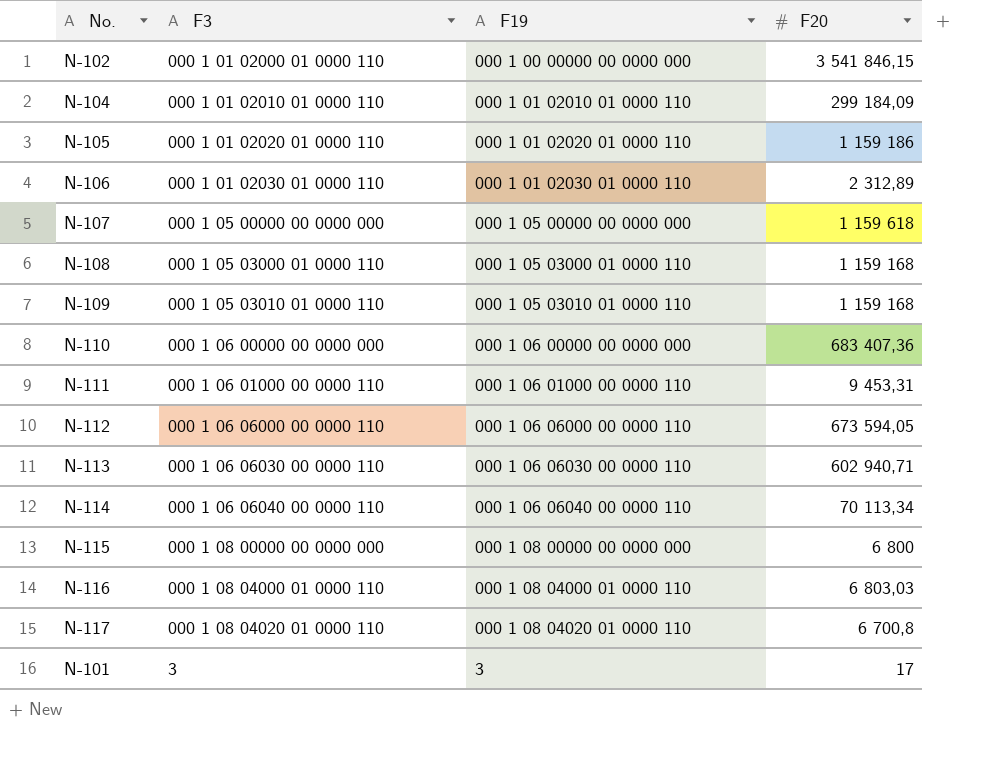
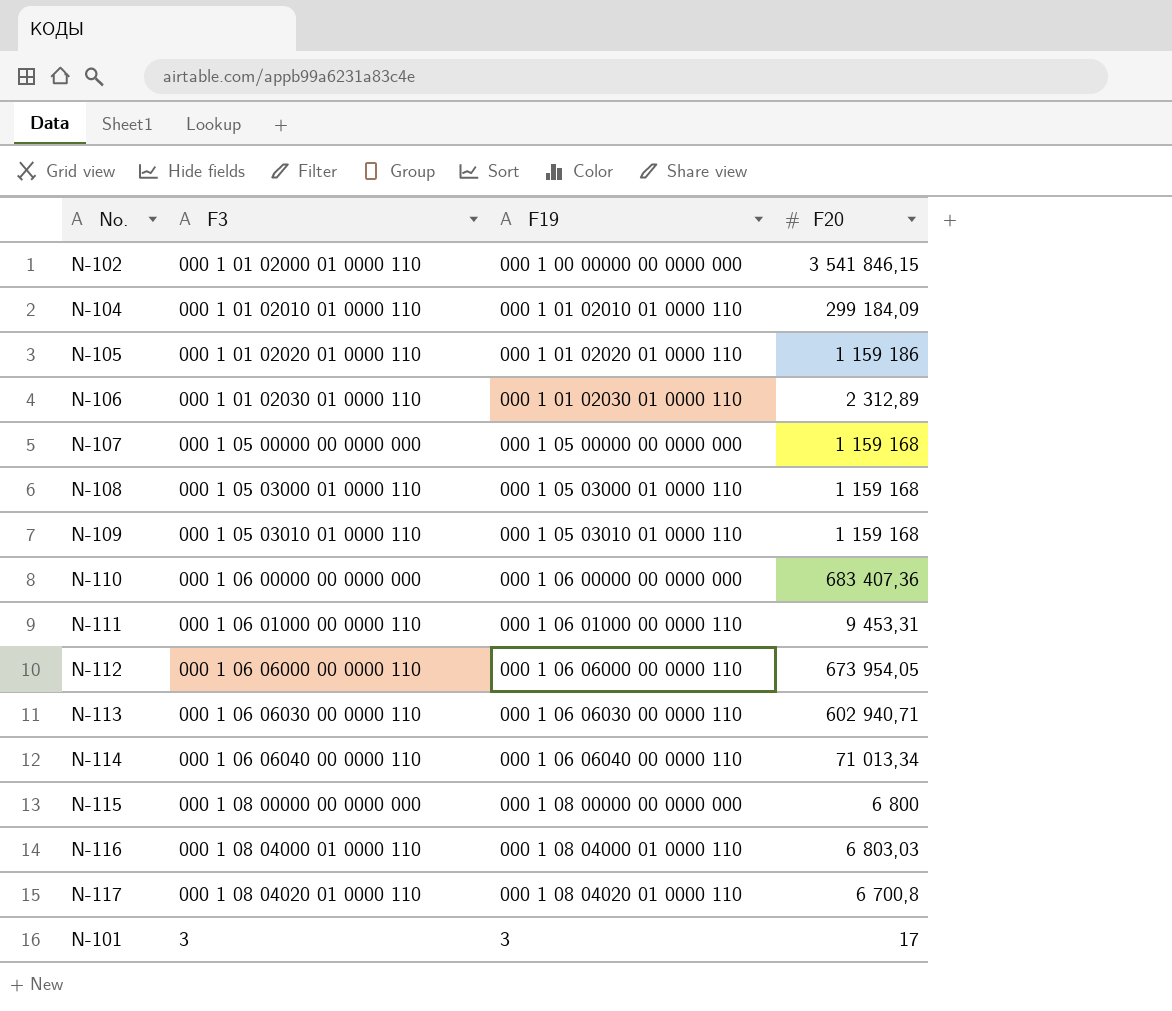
N-107 | F20: 1 159 618 -> 1 159 168
N-112 | F20: 673 594,05 -> 673 954,05
N-114 | F20: 70 113,34 -> 71 013,34

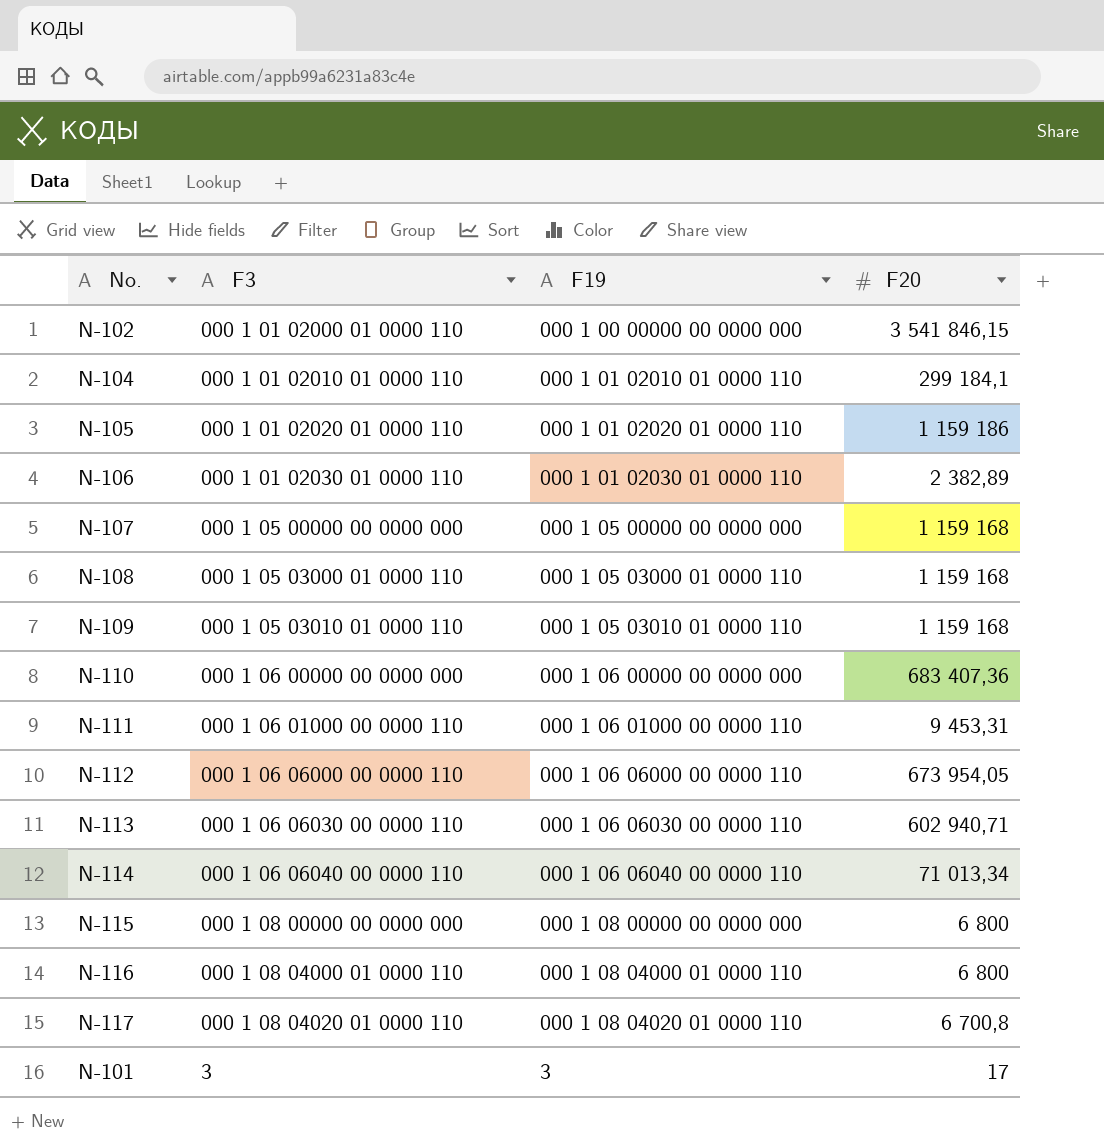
N-104 | F20: 299 184,09 -> 299 184,1
N-106 | F20: 2 312,89 -> 2 382,89
N-116 | F20: 6 803,03 -> 6 800

